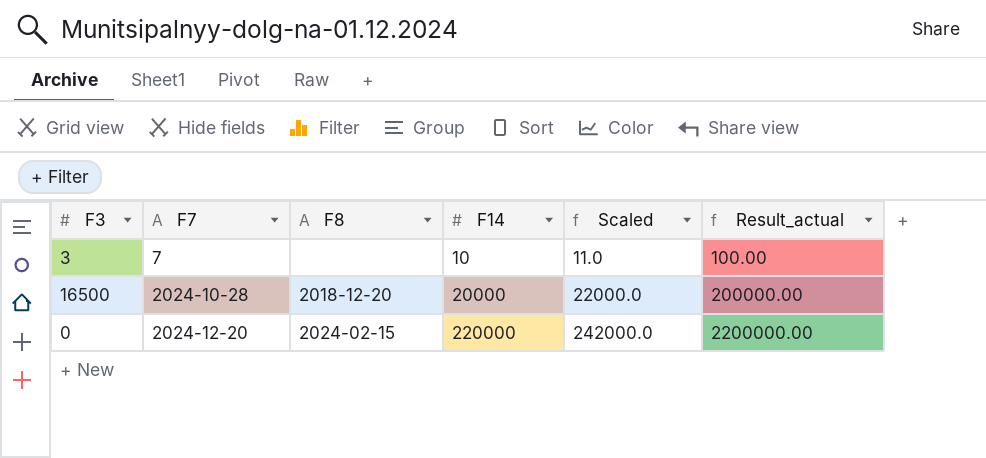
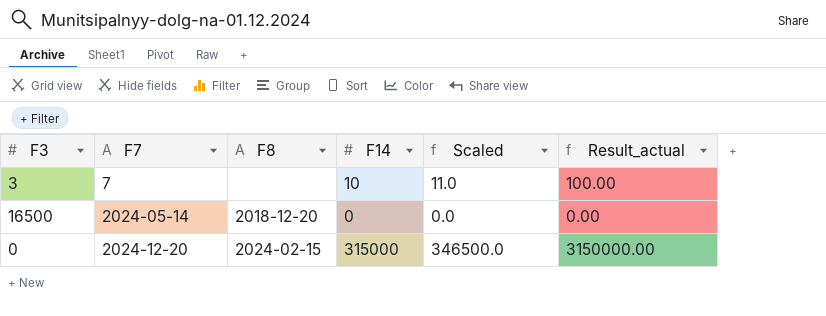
16500 | F7: 2024-10-28 -> 2024-05-14
16500 | F14: 20000 -> 0
16500 | Scaled: 22000.0 -> 0.0
16500 | Result_actual: 200000.00 -> 0.00
0 | F14: 220000 -> 315000
0 | Scaled: 242000.0 -> 346500.0
0 | Result_actual: 2200000.00 -> 3150000.00

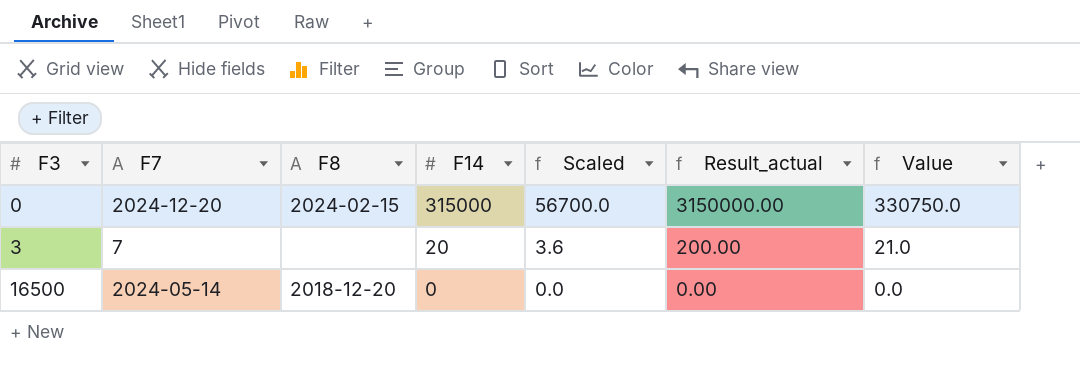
row order: F7 ascending -> F3 ascending
column Scaled | formula: [F14] * 1.1 -> [F14] * 0.18
column Value | formula: none -> [F14] * 1.05
3 | F14: 10 -> 20
3 | Result_actual: 100.00 -> 200.00

